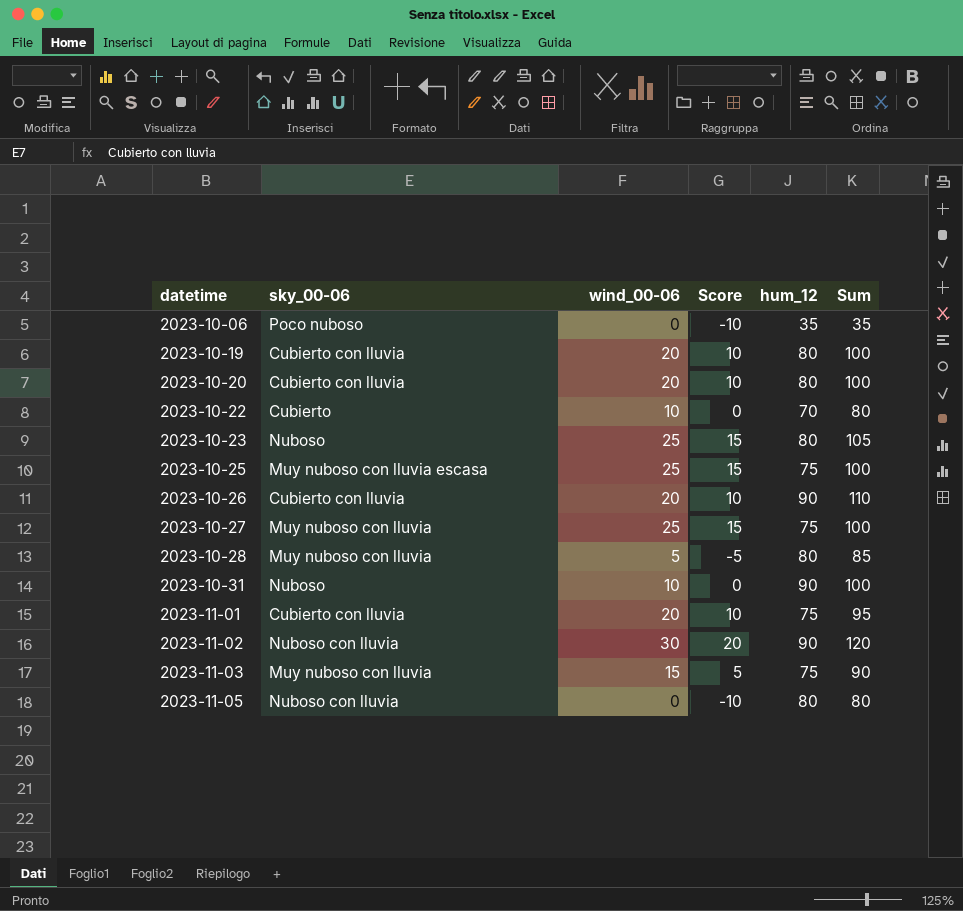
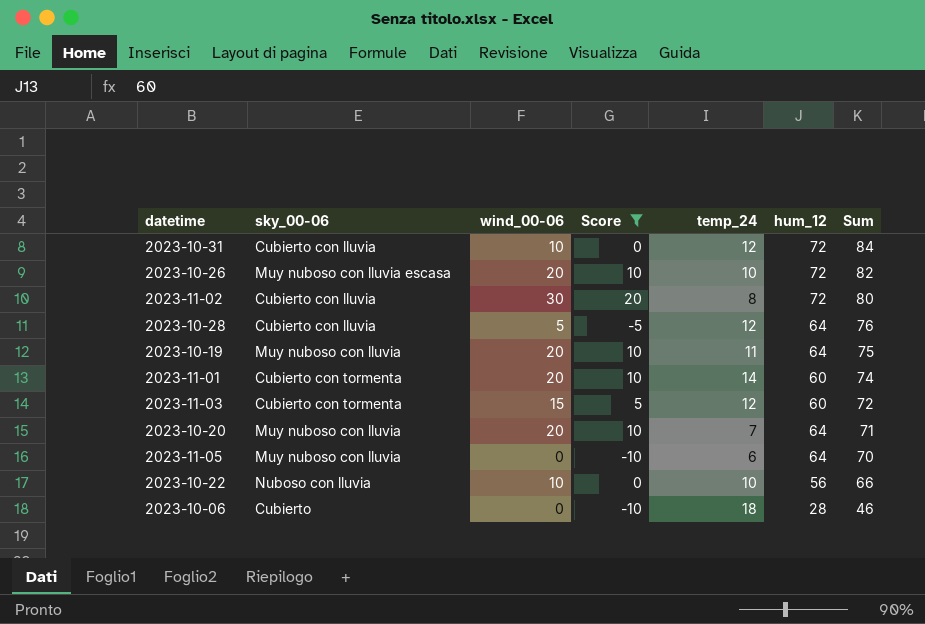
filter: none -> Score != 15
row order: datetime ascending -> Sum descending
column temp_24 | position: none -> 5
column Sum | formula: [wind_00-06] + [hum_12] -> [temp_24] + [hum_12]
2023-10-31 | sky_00-06: Nuboso -> Cubierto con lluvia
2023-10-31 | hum_12: 90 -> 72
2023-10-26 | sky_00-06: Cubierto con lluvia -> Muy nuboso con lluvia escasa
2023-10-26 | hum_12: 90 -> 72
2023-11-02 | sky_00-06: Nuboso con lluvia -> Cubierto con lluvia
2023-11-02 | hum_12: 90 -> 72
2023-10-28 | sky_00-06: Muy nuboso con lluvia -> Cubierto con lluvia
2023-10-28 | hum_12: 80 -> 64
2023-10-19 | sky_00-06: Cubierto con lluvia -> Muy nuboso con lluvia
2023-10-19 | hum_12: 80 -> 64
2023-11-01 | sky_00-06: Cubierto con lluvia -> Cubierto con tormenta
2023-11-01 | hum_12: 75 -> 60
2023-11-03 | sky_00-06: Muy nuboso con lluvia -> Cubierto con tormenta
2023-11-03 | hum_12: 75 -> 60
2023-10-20 | sky_00-06: Cubierto con lluvia -> Muy nuboso con lluvia
2023-10-20 | hum_12: 80 -> 64
2023-11-05 | sky_00-06: Nuboso con lluvia -> Muy nuboso con lluvia
2023-11-05 | hum_12: 80 -> 64
2023-10-22 | sky_00-06: Cubierto -> Nuboso con lluvia
2023-10-22 | hum_12: 70 -> 56
2023-10-06 | sky_00-06: Poco nuboso -> Cubierto
2023-10-06 | hum_12: 35 -> 28

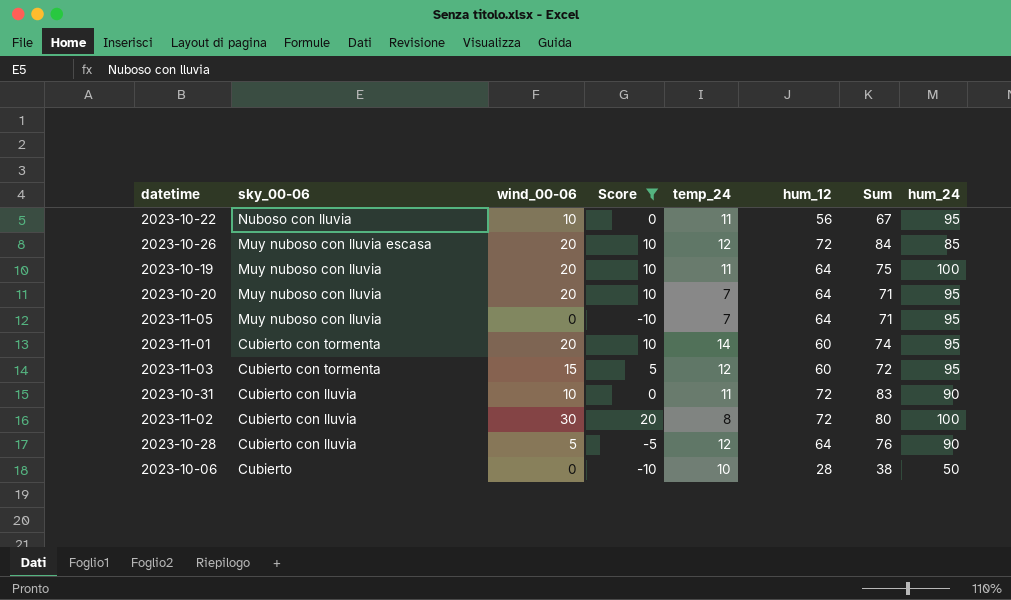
row order: Sum descending -> sky_00-06 descending
column hum_24 | position: none -> 8
2023-10-22 | temp_24: 10 -> 11
2023-10-22 | Sum: 66 -> 67
2023-10-26 | temp_24: 10 -> 12
2023-10-26 | Sum: 82 -> 84
2023-11-05 | temp_24: 6 -> 7
2023-11-05 | Sum: 70 -> 71
2023-10-31 | temp_24: 12 -> 11
2023-10-31 | Sum: 84 -> 83
2023-10-06 | temp_24: 18 -> 10
2023-10-06 | Sum: 46 -> 38

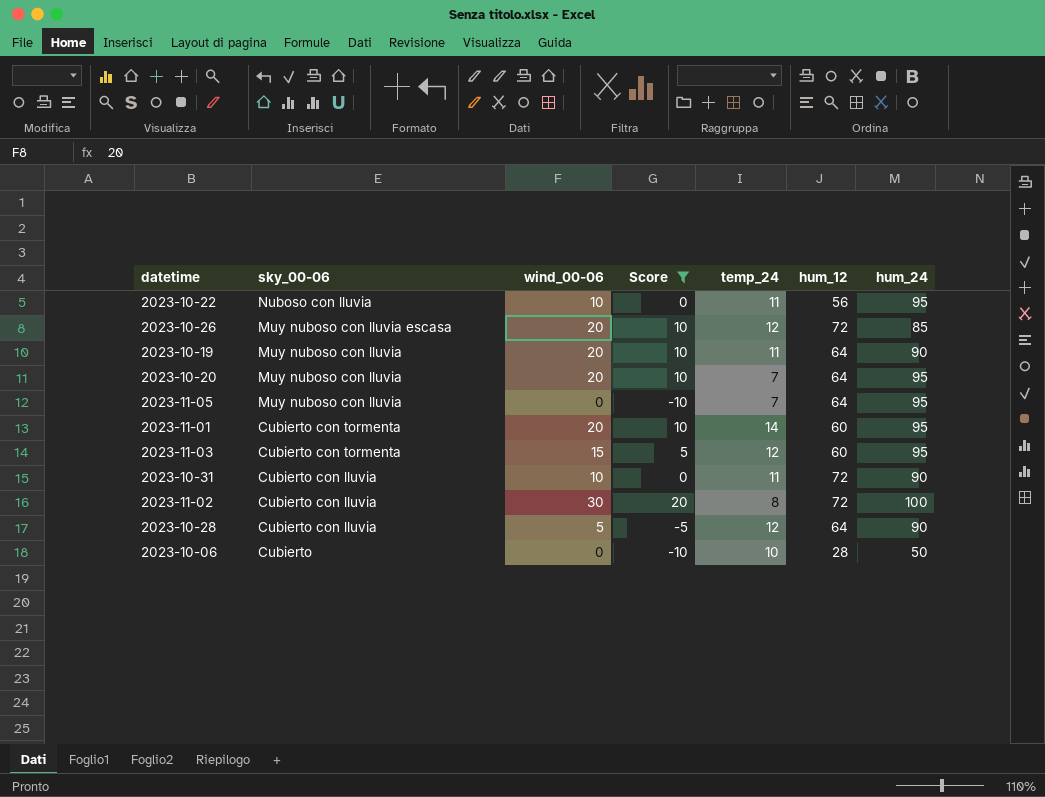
column Sum | formula: [temp_24] + [hum_12] -> none
2023-10-19 | hum_24: 100 -> 90

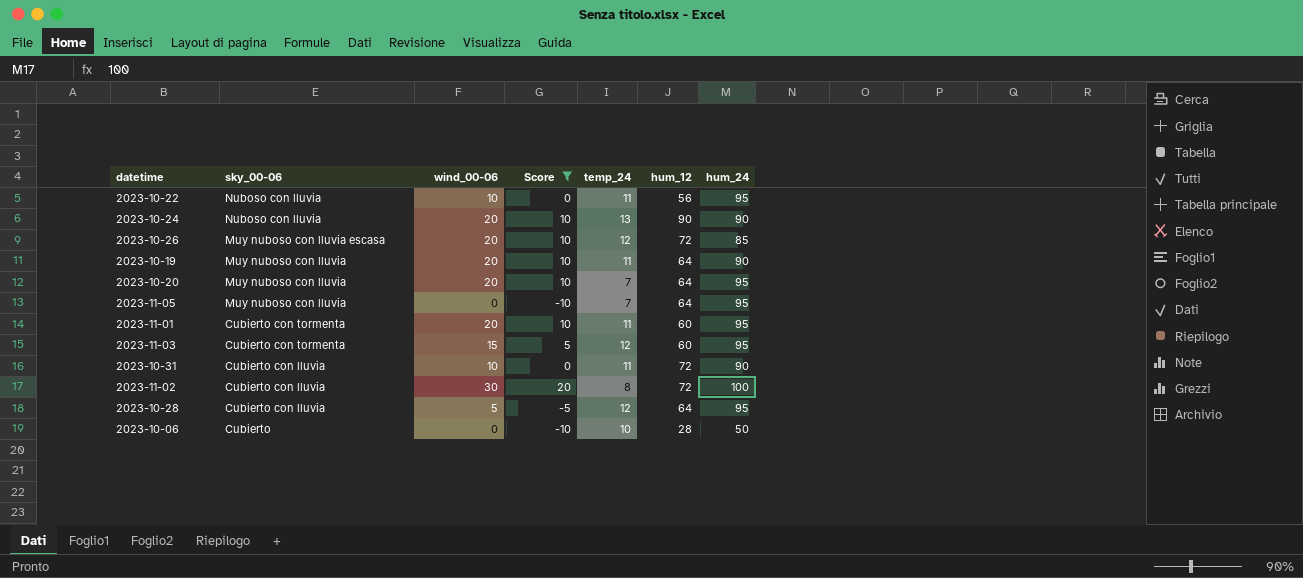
row 2023-10-24: none -> Nuboso con lluvia | 20 | 10 | 13 | 90 | 90
2023-11-01 | temp_24: 14 -> 11
2023-10-28 | hum_24: 90 -> 95

